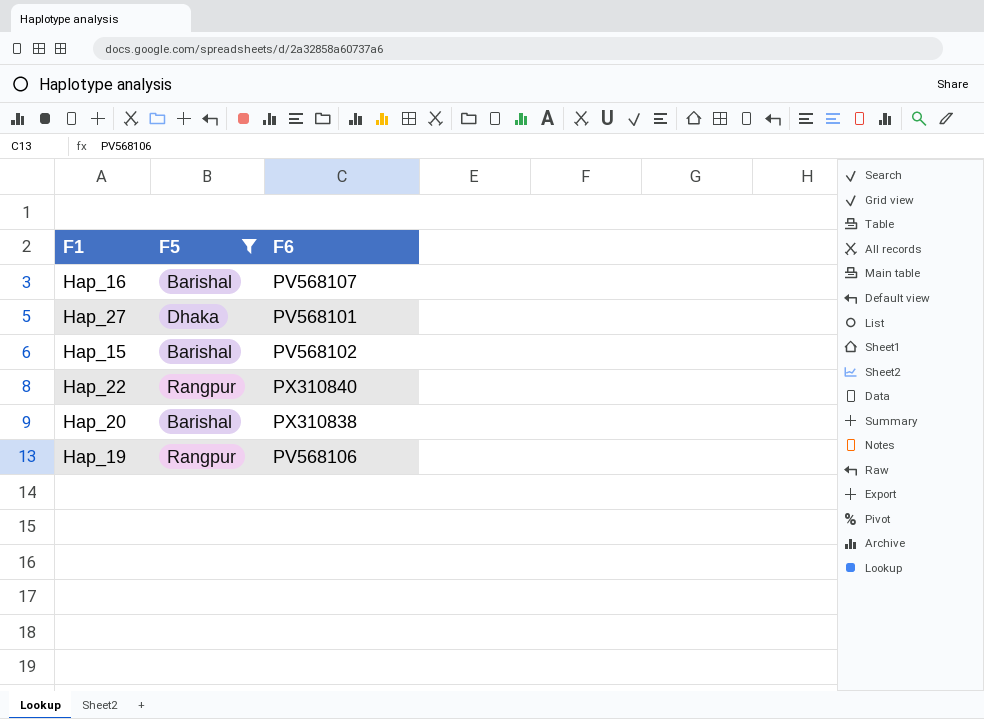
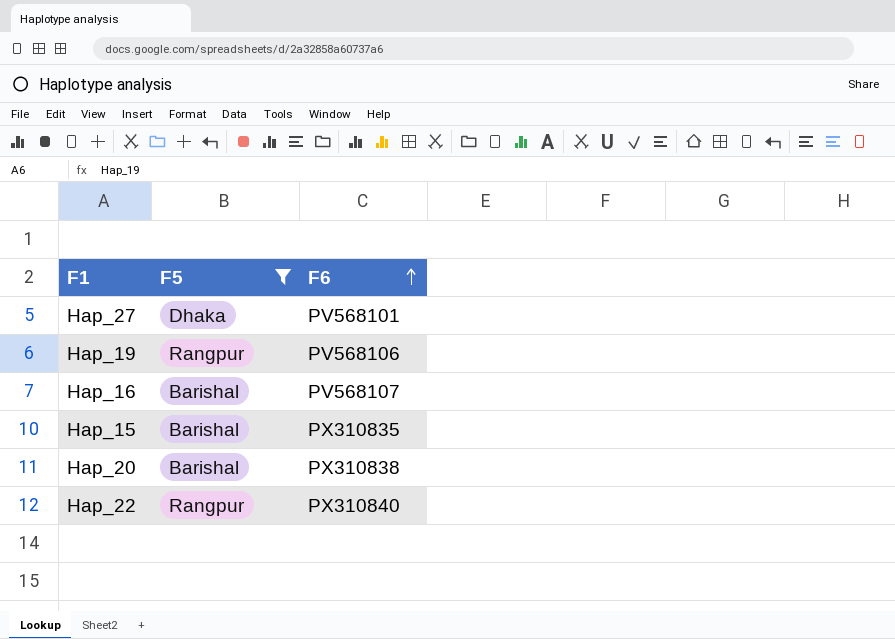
row order: none -> F6 ascending
Hap_15 | F6: PV568102 -> PX310835

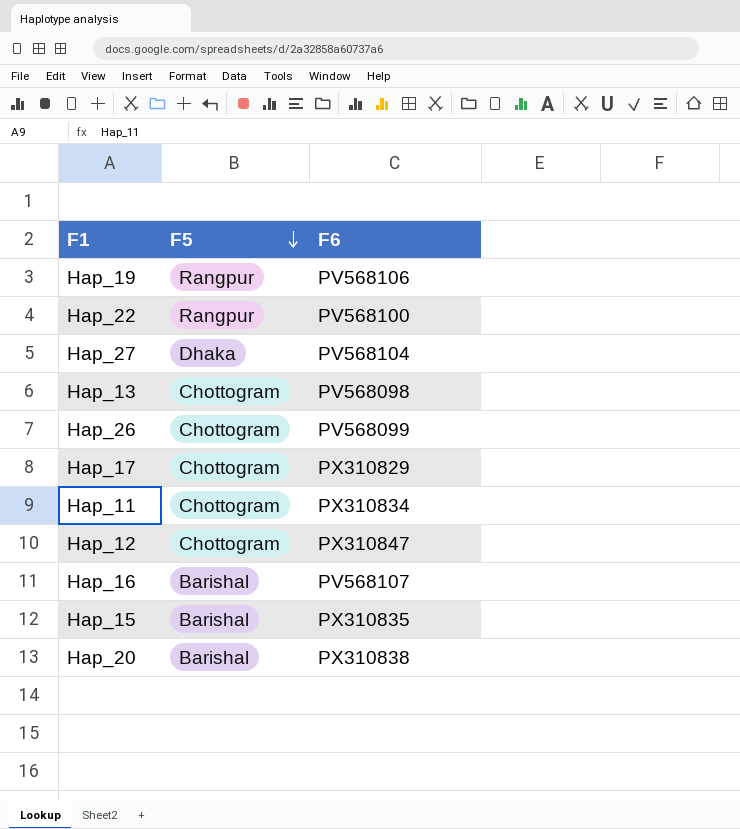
filter: F5 != Chottogram -> none
row order: F6 ascending -> F5 descending
Hap_22 | F6: PX310840 -> PV568100
Hap_27 | F6: PV568101 -> PV568104

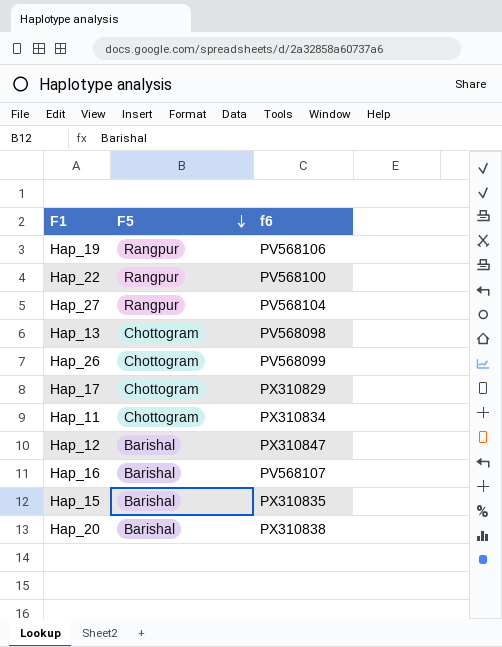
column name: F6 -> f6
Hap_27 | F5: Dhaka -> Rangpur
Hap_12 | F5: Chottogram -> Barishal

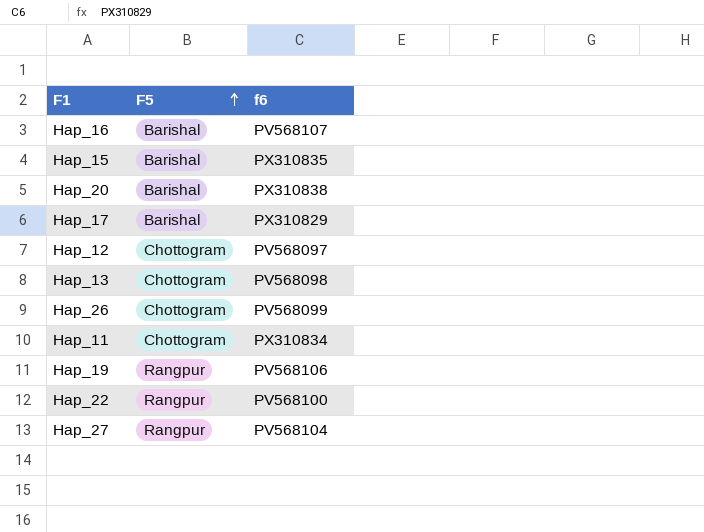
row order: F5 descending -> F5 ascending
Hap_17 | F5: Chottogram -> Barishal
Hap_12 | F5: Barishal -> Chottogram
Hap_12 | f6: PX310847 -> PV568097

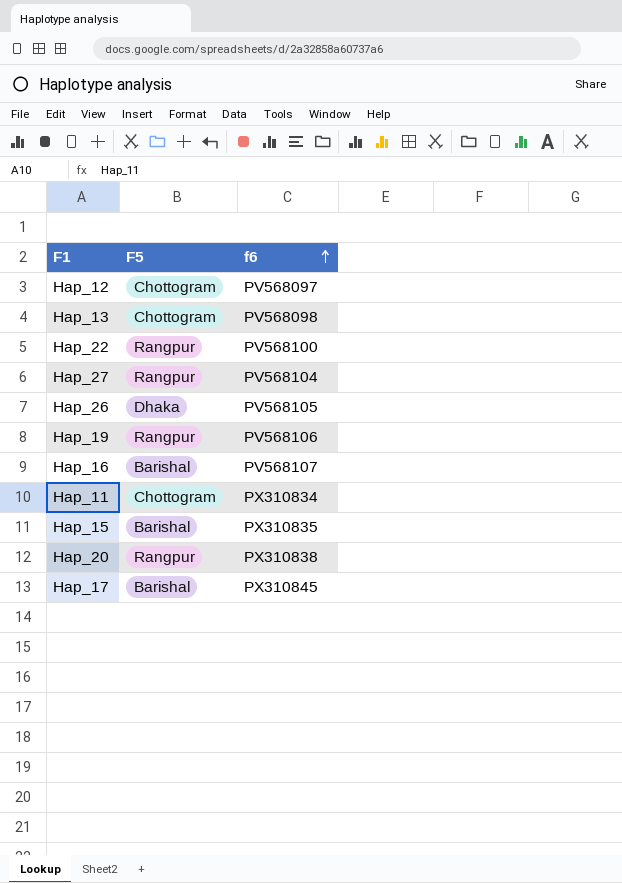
row order: F5 ascending -> f6 ascending
Hap_26 | F5: Chottogram -> Dhaka
Hap_26 | f6: PV568099 -> PV568105
Hap_20 | F5: Barishal -> Rangpur
Hap_17 | f6: PX310829 -> PX310845

